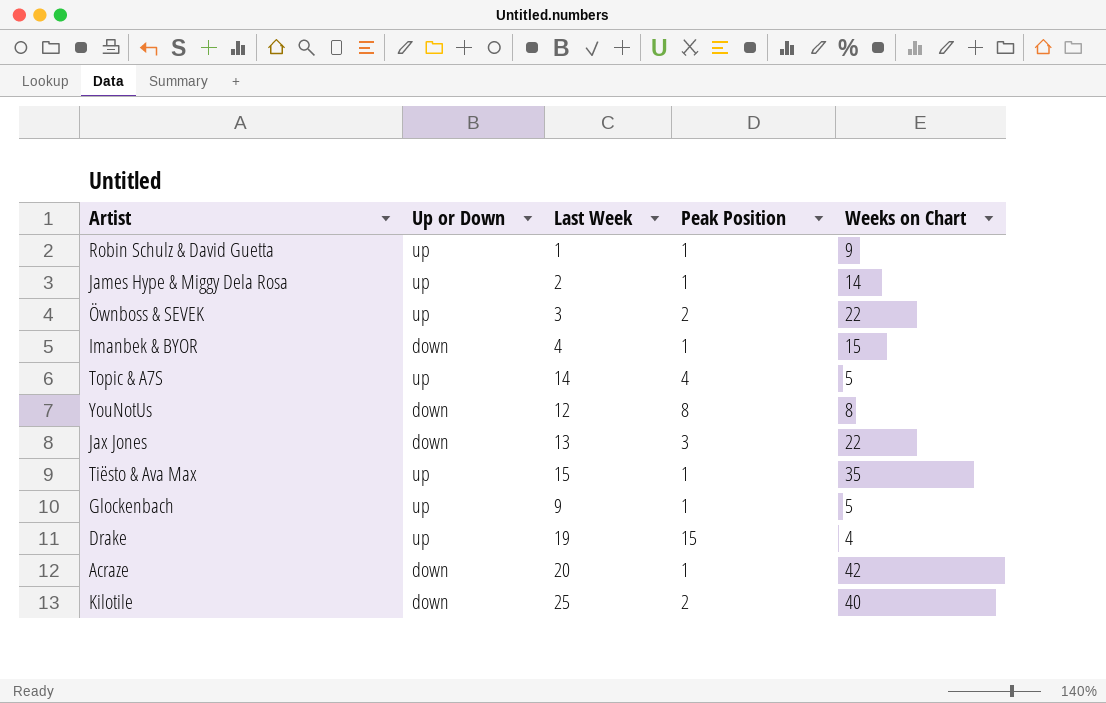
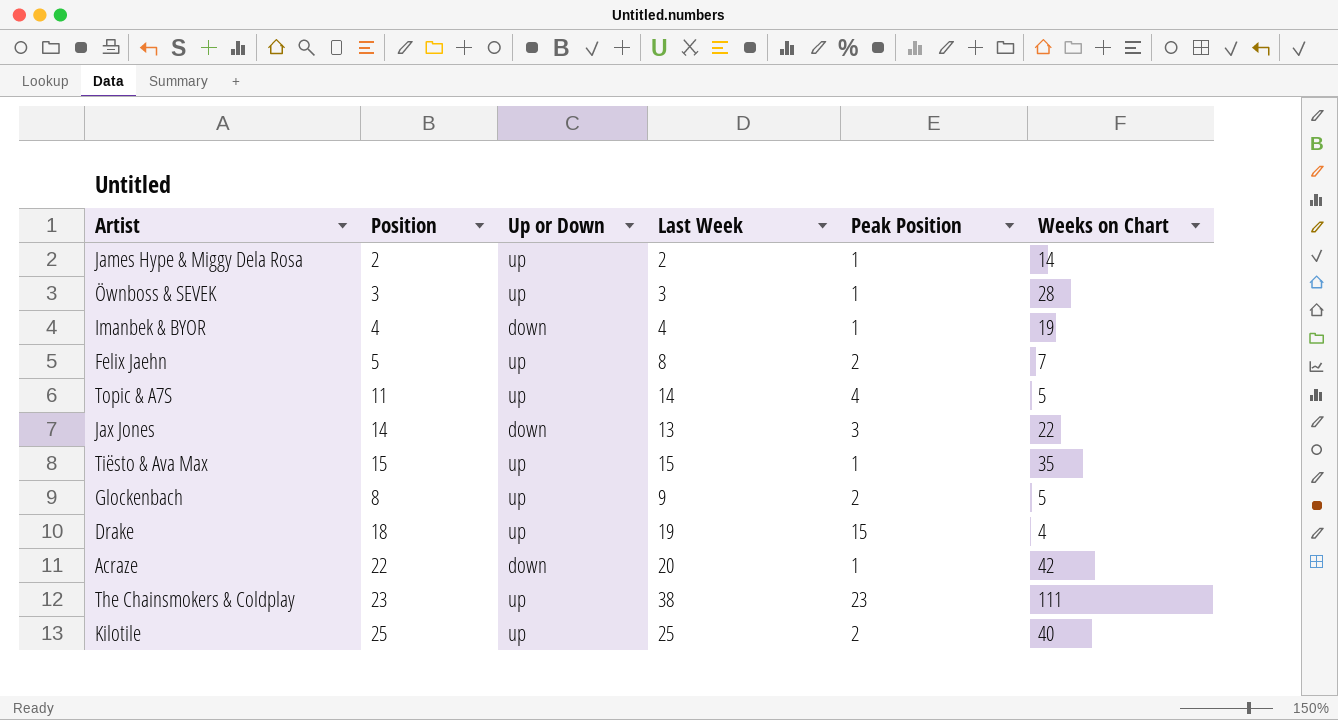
column Position | position: none -> 2
row Robin Schulz & David Guetta: up | 1 | 1 | 9 -> none
row YouNotUs: down | 12 | 8 | 8 -> none
Öwnboss & SEVEK | Peak Position: 2 -> 1
Öwnboss & SEVEK | Weeks on Chart: 22 -> 28
Imanbek & BYOR | Weeks on Chart: 15 -> 19
row Felix Jaehn: none -> 5 | up | 8 | 2 | 7
Glockenbach | Peak Position: 1 -> 2
row The Chainsmokers & Coldplay: none -> 23 | up | 38 | 23 | 111
Kilotile | Up or Down: down -> up

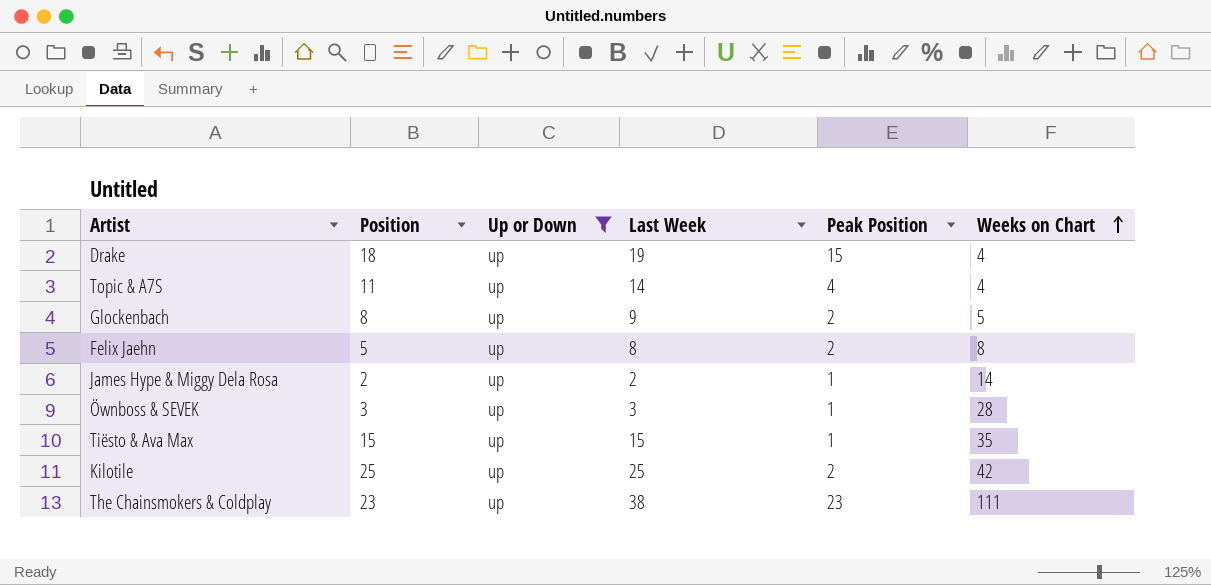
filter: none -> Up or Down = up
row order: none -> Weeks on Chart ascending
Topic & A7S | Weeks on Chart: 5 -> 4
Felix Jaehn | Weeks on Chart: 7 -> 8
Kilotile | Weeks on Chart: 40 -> 42

